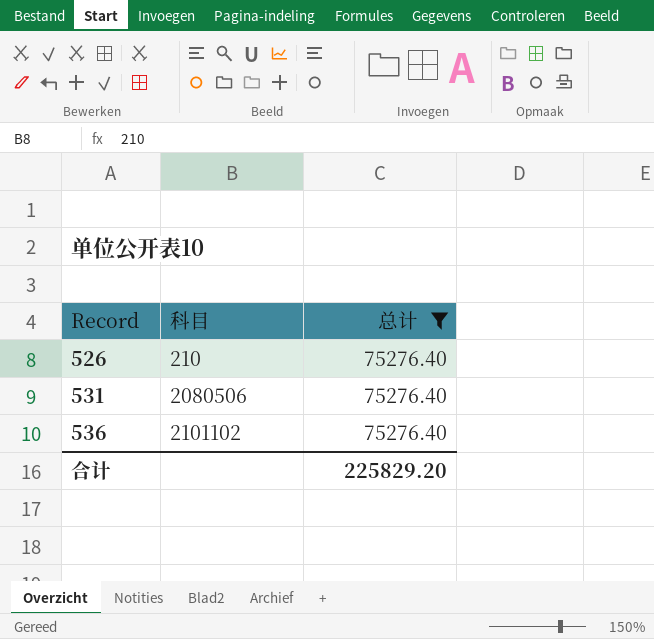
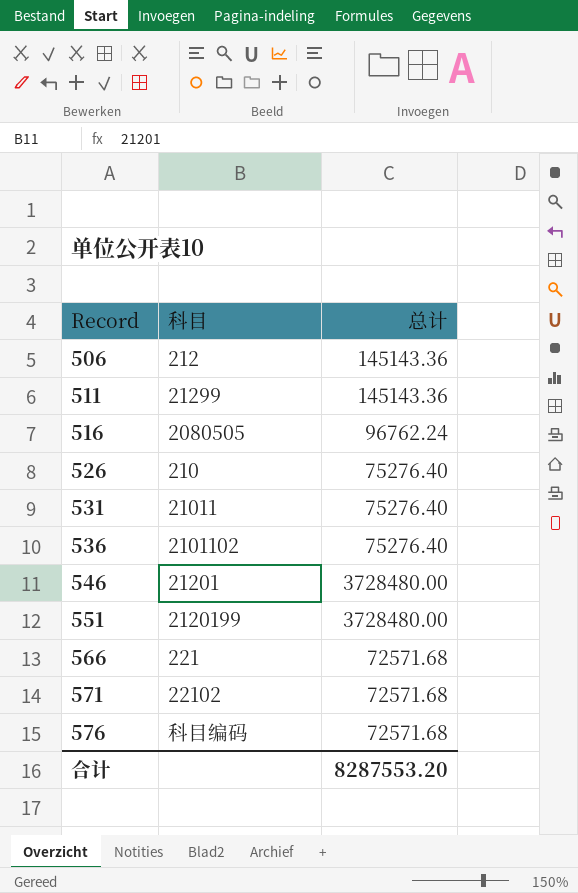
filter: 总计 = 75276.40 -> none
531 | 科目: 2080506 -> 21011
合计 | 总计: 225829.20 -> 8287553.20

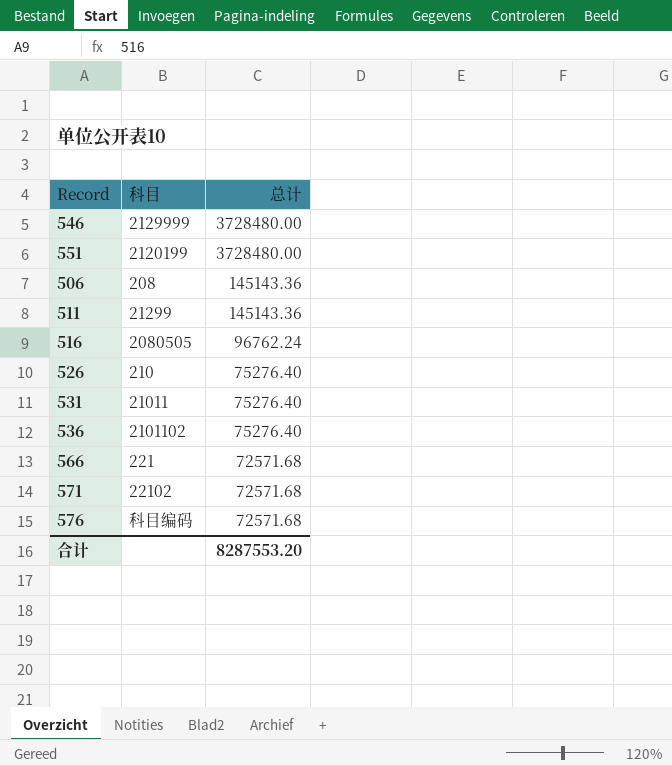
row order: Record ascending -> 总计 descending
546 | 科目: 21201 -> 2129999
506 | 科目: 212 -> 208

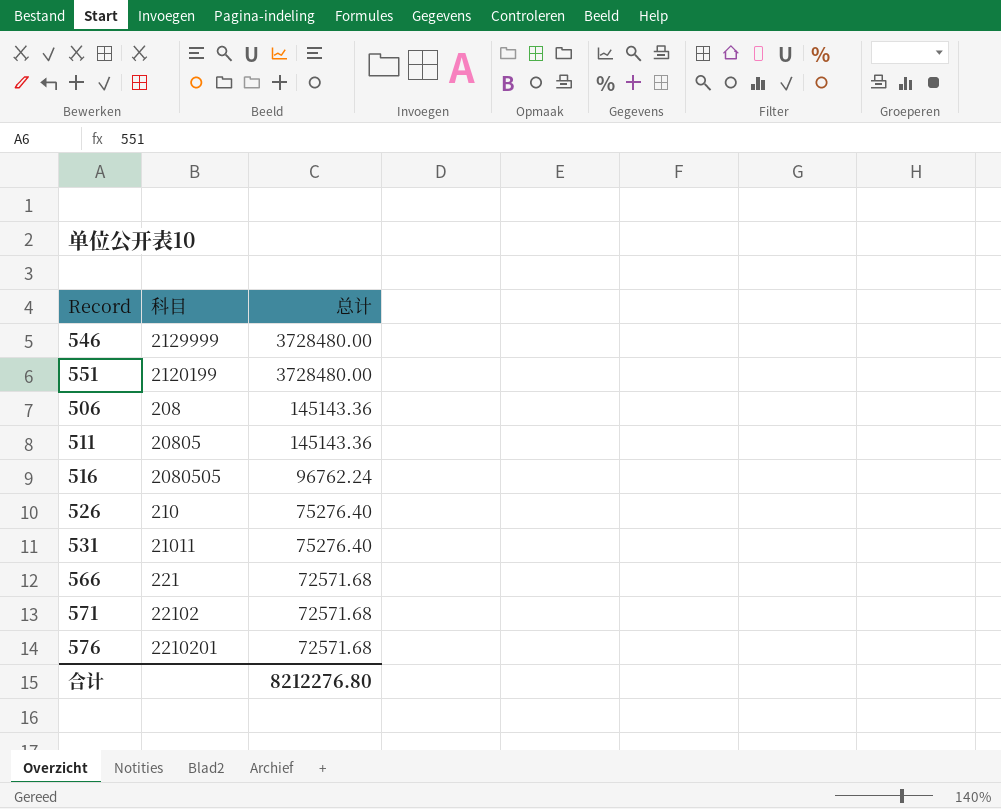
row 536: 2101102 | 75276.40 -> none
511 | 科目: 21299 -> 20805
576 | 科目: 科目编码 -> 2210201
合计 | 总计: 8287553.20 -> 8212276.80

